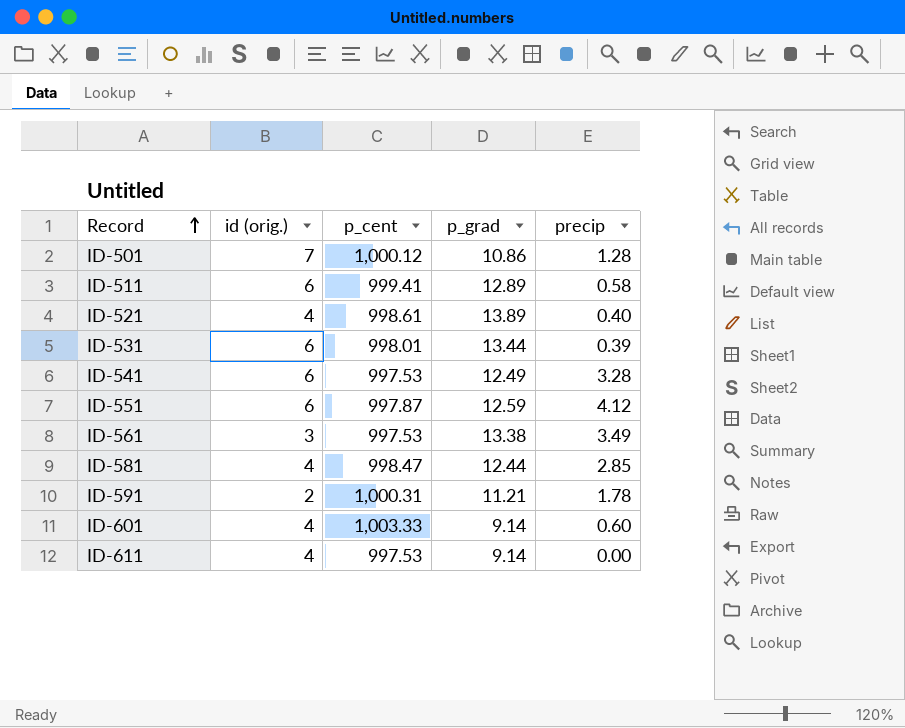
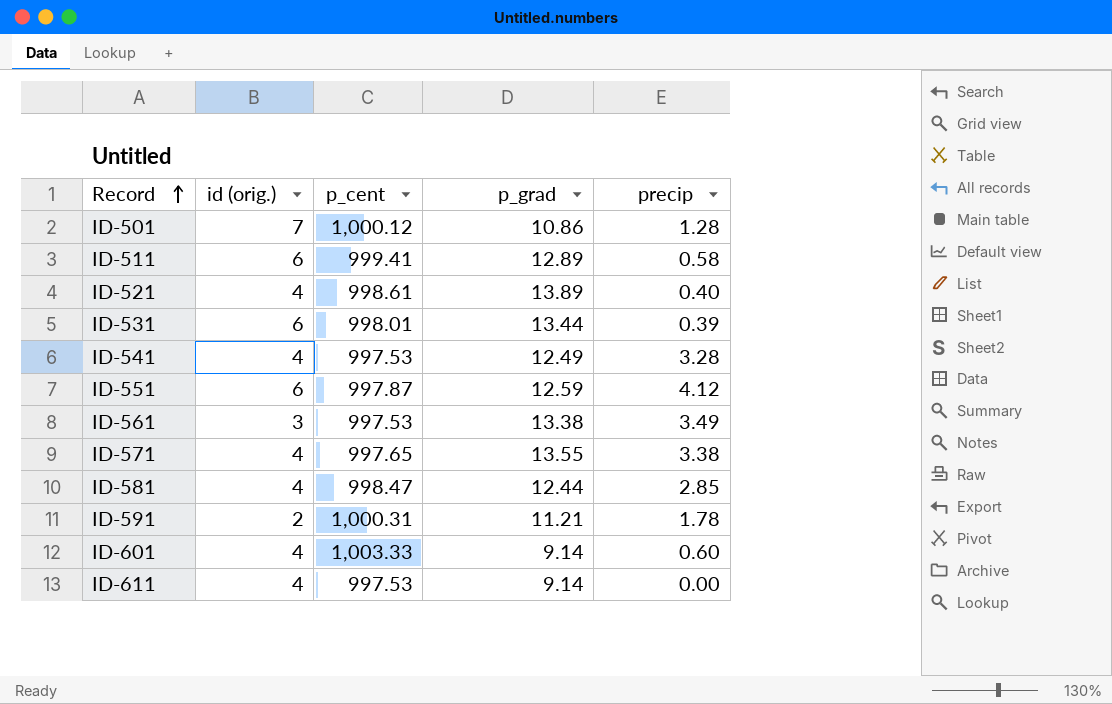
ID-541 | id (orig.): 6 -> 4
row ID-571: none -> 4 | 997.65 | 13.55 | 3.38

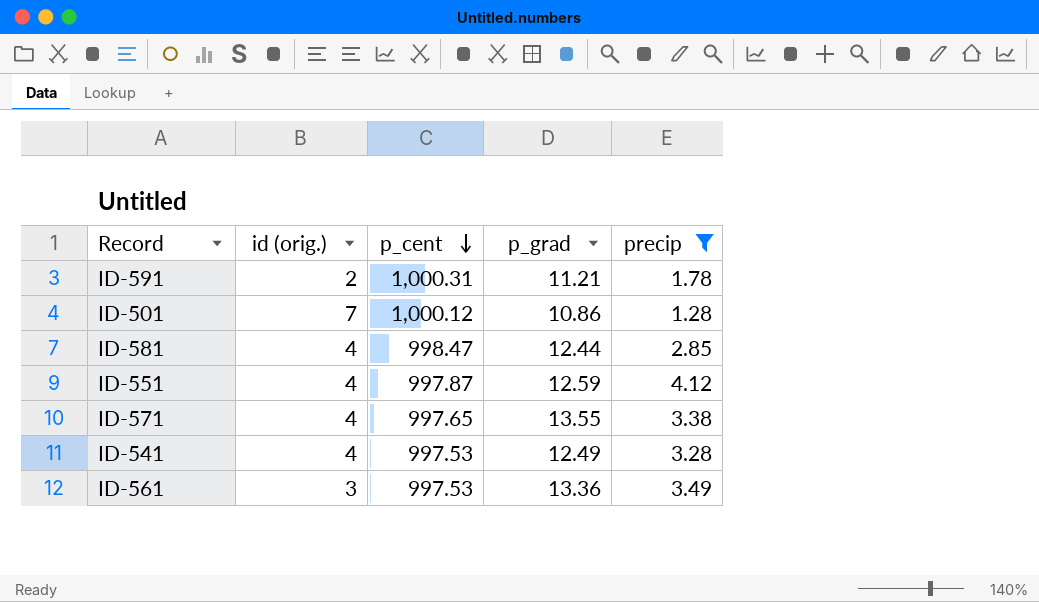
filter: none -> precip >= 1.28
row order: Record ascending -> p_cent descending
ID-551 | id (orig.): 6 -> 4
ID-561 | p_grad: 13.38 -> 13.36

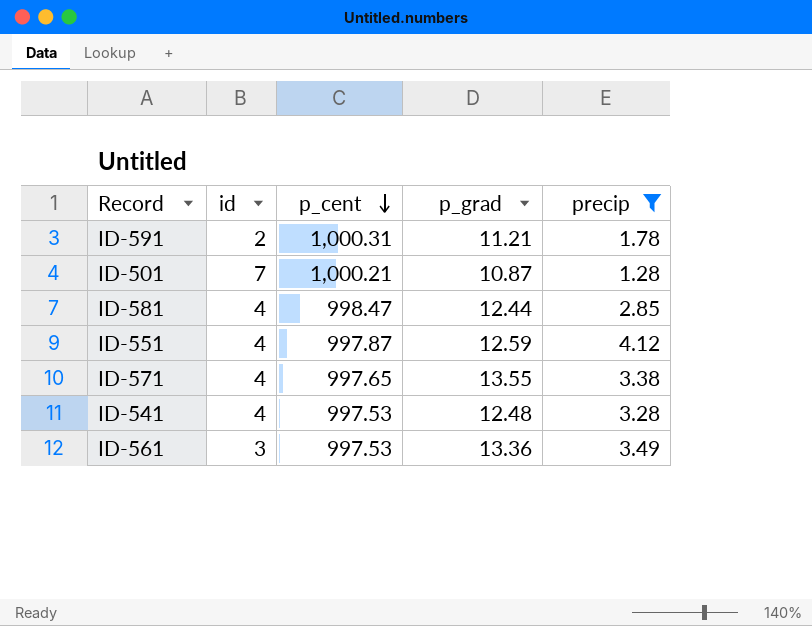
column name: id (orig.) -> id
ID-501 | p_cent: 1,000.12 -> 1,000.21
ID-501 | p_grad: 10.86 -> 10.87
ID-541 | p_grad: 12.49 -> 12.48

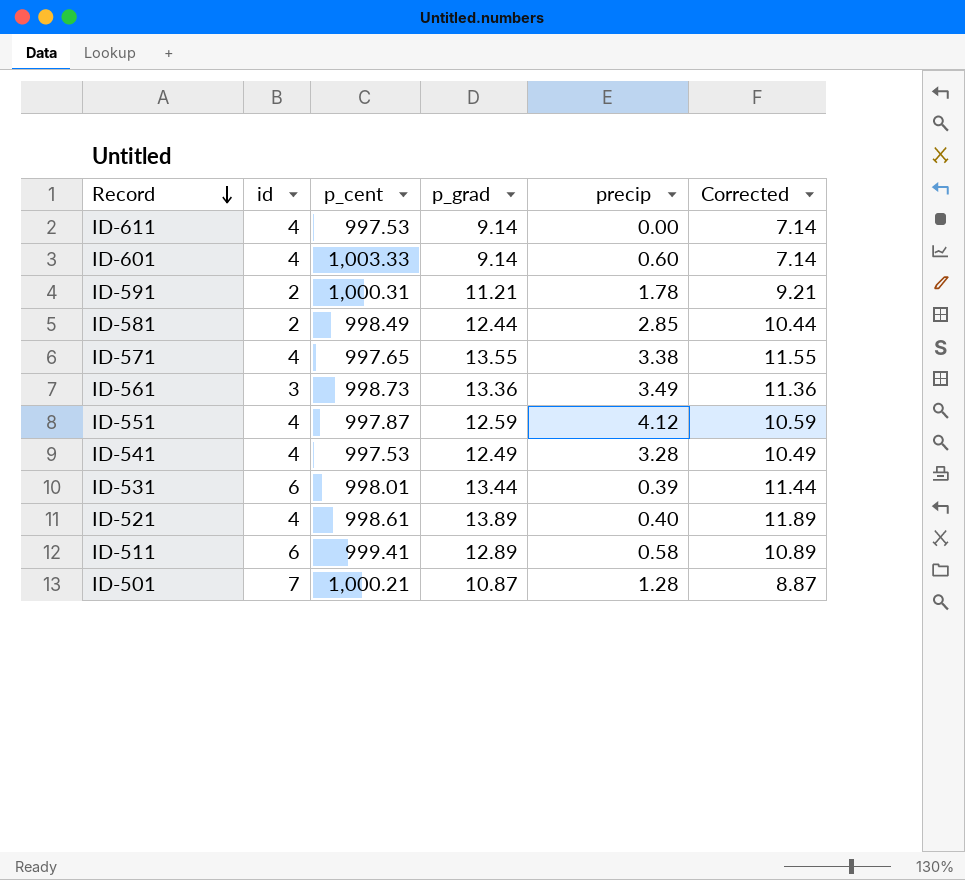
filter: precip >= 1.28 -> none
row order: p_cent descending -> Record descending
column Corrected | formula: none -> [p_grad] - 2
ID-581 | id: 4 -> 2
ID-581 | p_cent: 998.47 -> 998.49
ID-561 | p_cent: 997.53 -> 998.73
ID-541 | p_grad: 12.48 -> 12.49

